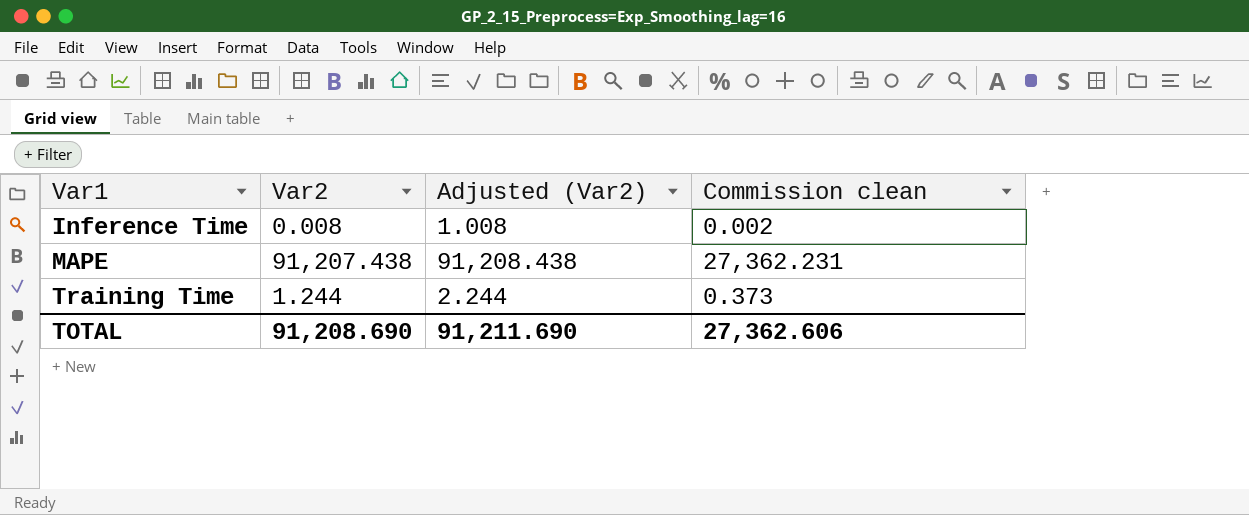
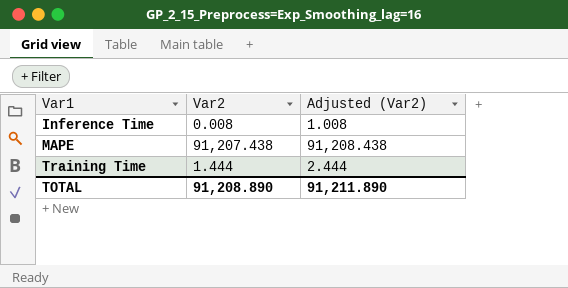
column Commission clean | formula: [Var2] * 0.3 -> none
Training Time | Var2: 1.244 -> 1.444
Training Time | Adjusted (Var2): 2.244 -> 2.444
TOTAL | Var2: 91,208.690 -> 91,208.890
TOTAL | Adjusted (Var2): 91,211.690 -> 91,211.890

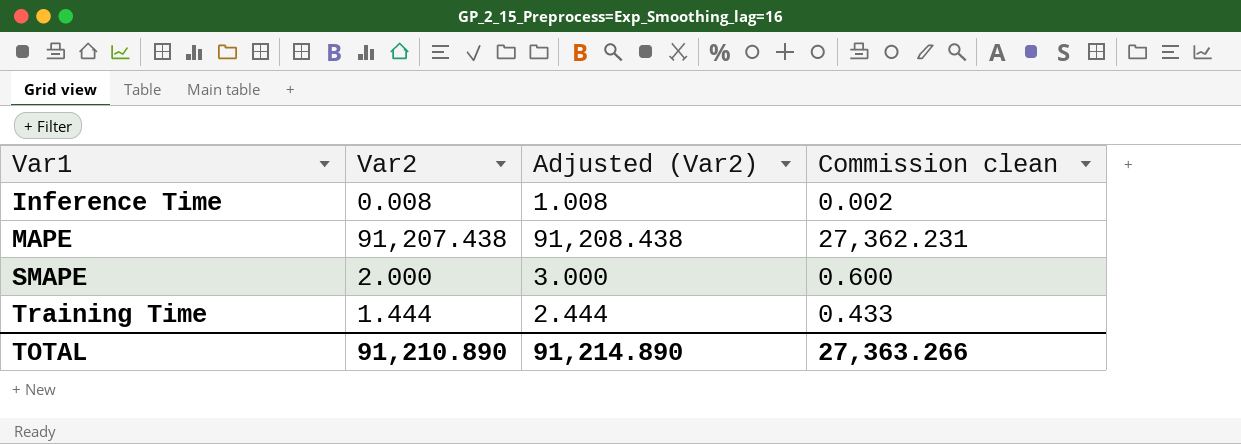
column Commission clean | formula: none -> [Var2] * 0.3
row SMAPE: none -> 2.000 | 3.000 | 0.600
TOTAL | Var2: 91,208.890 -> 91,210.890
TOTAL | Adjusted (Var2): 91,211.890 -> 91,214.890

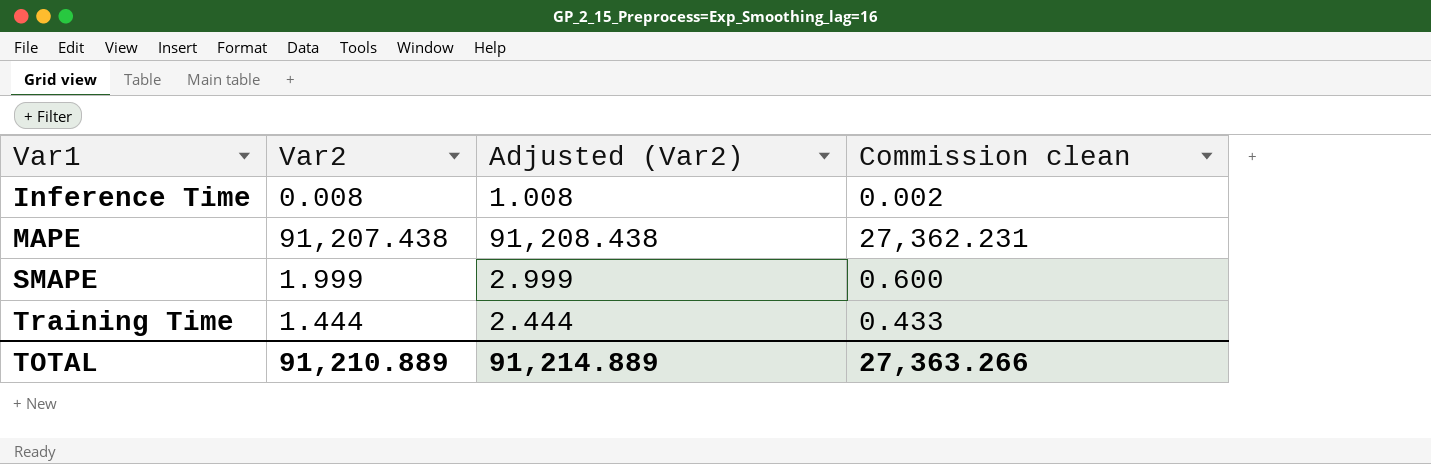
SMAPE | Var2: 2.000 -> 1.999
SMAPE | Adjusted (Var2): 3.000 -> 2.999
TOTAL | Var2: 91,210.890 -> 91,210.889
TOTAL | Adjusted (Var2): 91,214.890 -> 91,214.889

